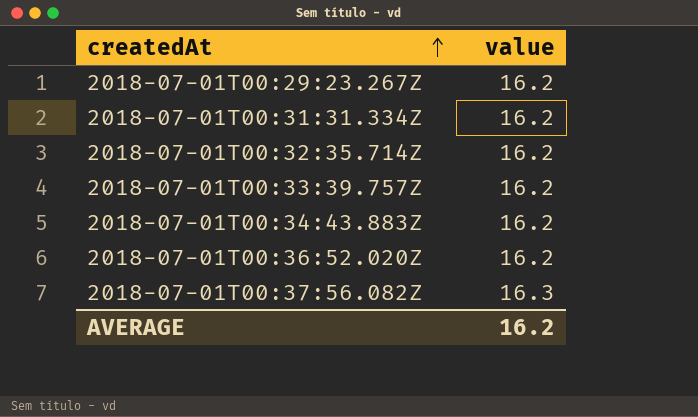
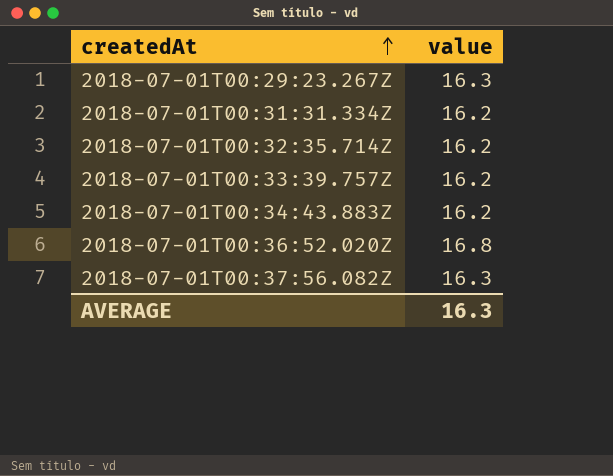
2018-07-01T00:29:23.267Z | value: 16.2 -> 16.3
2018-07-01T00:36:52.020Z | value: 16.2 -> 16.8
AVERAGE | value: 16.2 -> 16.3

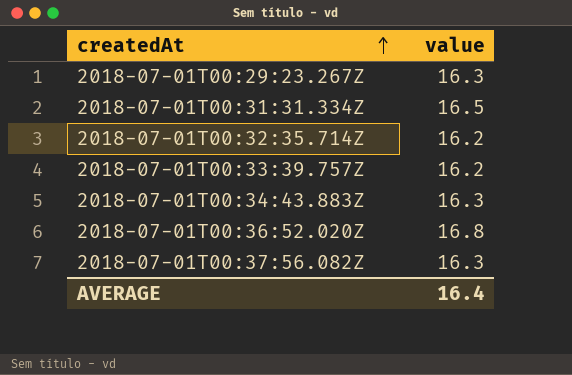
2018-07-01T00:31:31.334Z | value: 16.2 -> 16.5
2018-07-01T00:34:43.883Z | value: 16.2 -> 16.3
AVERAGE | value: 16.3 -> 16.4

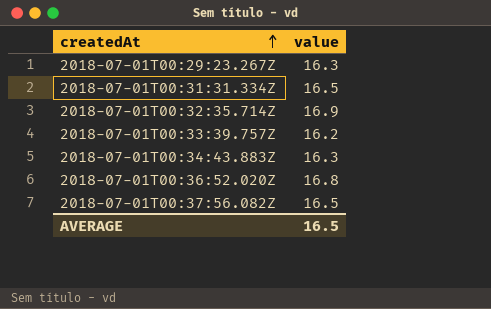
2018-07-01T00:32:35.714Z | value: 16.2 -> 16.9
2018-07-01T00:37:56.082Z | value: 16.3 -> 16.5
AVERAGE | value: 16.4 -> 16.5

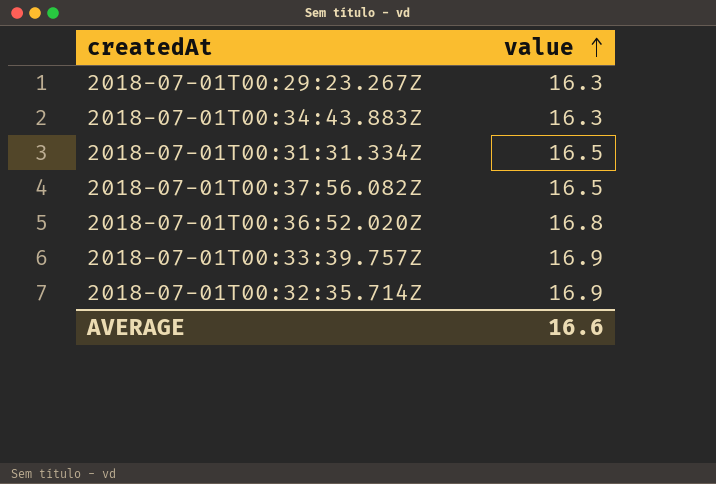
row order: createdAt ascending -> value ascending
2018-07-01T00:33:39.757Z | value: 16.2 -> 16.9
AVERAGE | value: 16.5 -> 16.6

